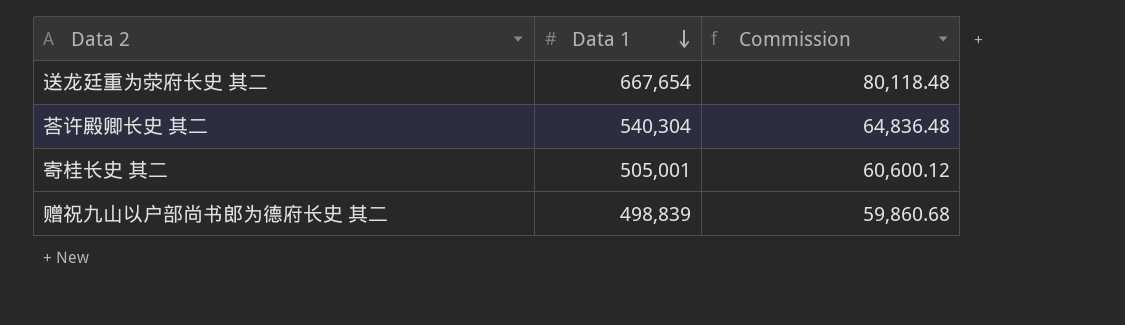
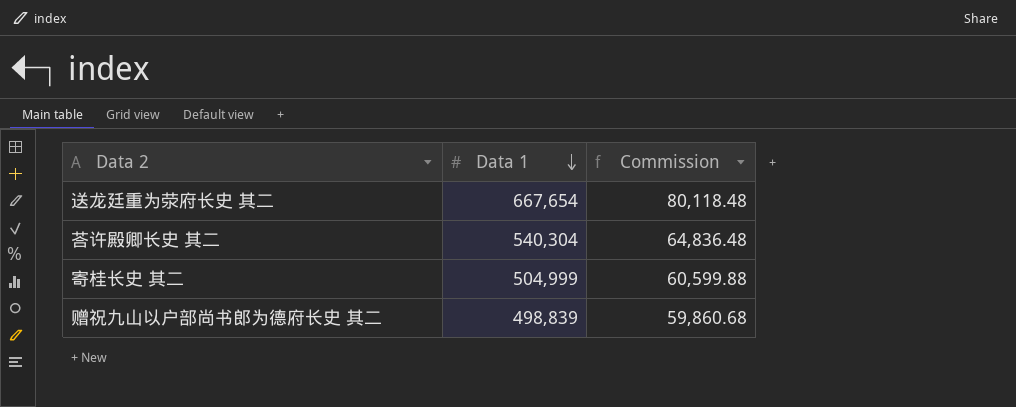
寄桂长史 其二 | Data 1: 505,001 -> 504,999
寄桂长史 其二 | Commission: 60,600.12 -> 60,599.88

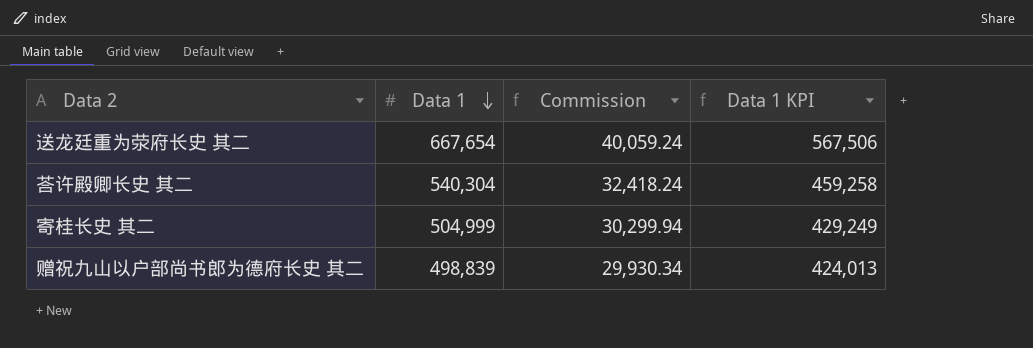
column Commission | formula: [Data 1] * 0.12 -> [Data 1] * 0.06
column Data 1 KPI | formula: none -> [Data 1] * 0.85

